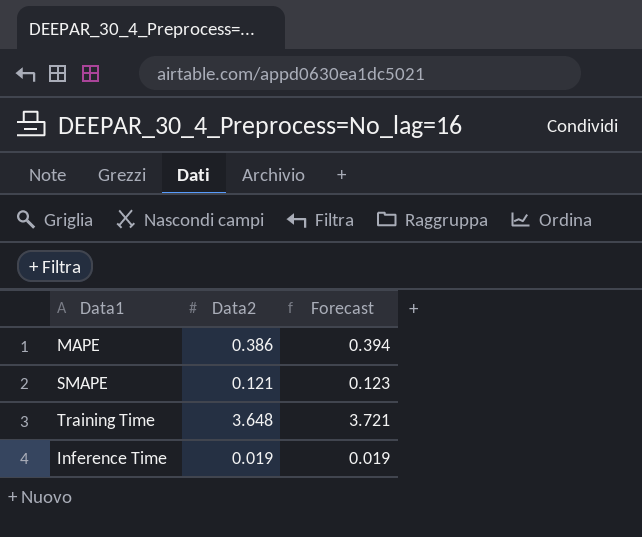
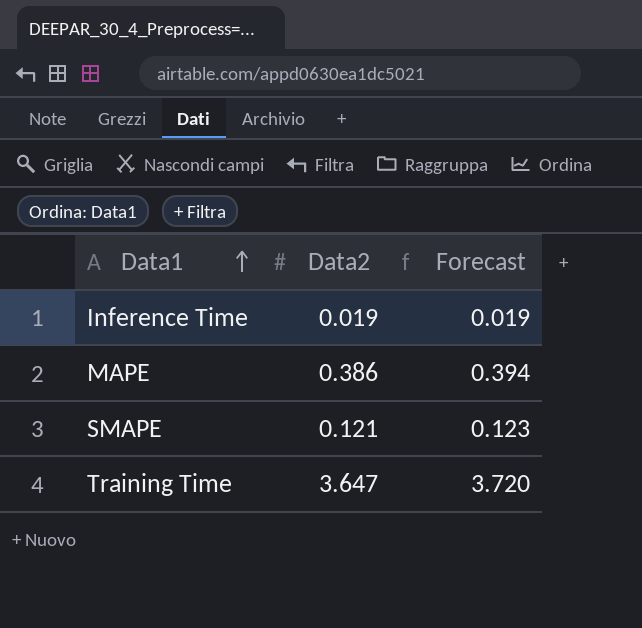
row order: none -> Data1 ascending
Training Time | Data2: 3.648 -> 3.647
Training Time | Forecast: 3.721 -> 3.720

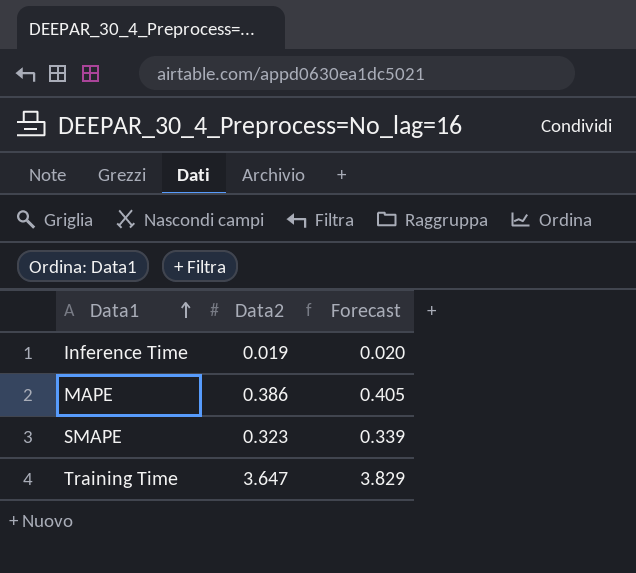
column Forecast | formula: [Data2] * 1.02 -> [Data2] * 1.05
SMAPE | Data2: 0.121 -> 0.323

